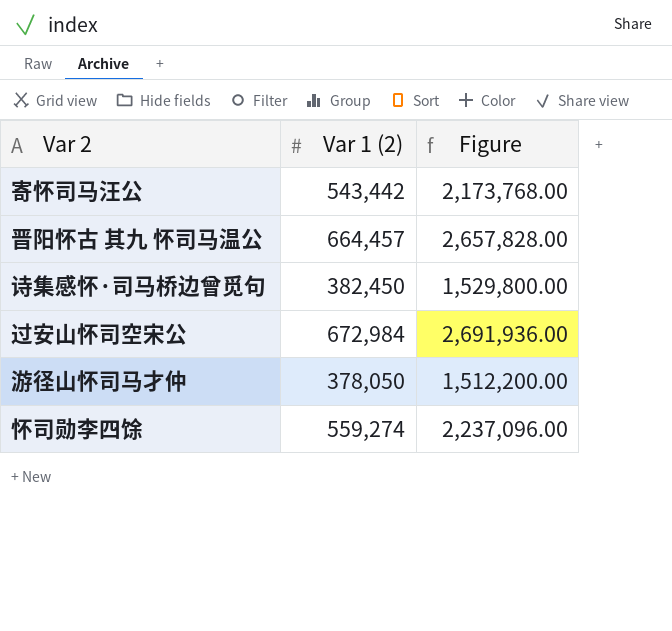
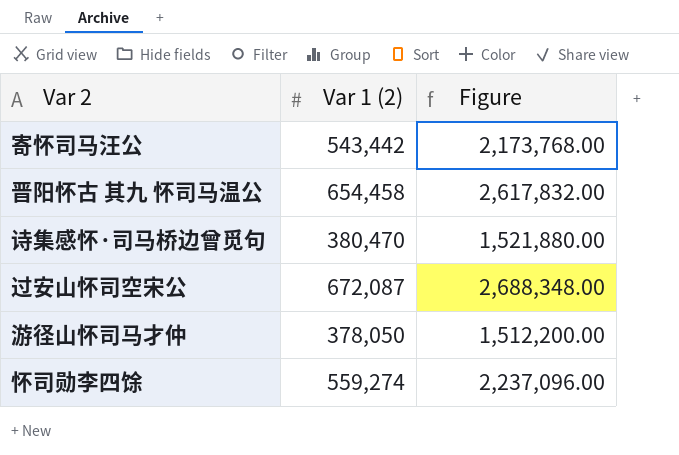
晋阳怀古 其九 怀司马温公 | Var 1 (2): 664,457 -> 654,458
晋阳怀古 其九 怀司马温公 | Figure: 2,657,828.00 -> 2,617,832.00
诗集感怀·司马桥边曾觅句 | Var 1 (2): 382,450 -> 380,470
诗集感怀·司马桥边曾觅句 | Figure: 1,529,800.00 -> 1,521,880.00
过安山怀司空宋公 | Var 1 (2): 672,984 -> 672,087
过安山怀司空宋公 | Figure: 2,691,936.00 -> 2,688,348.00

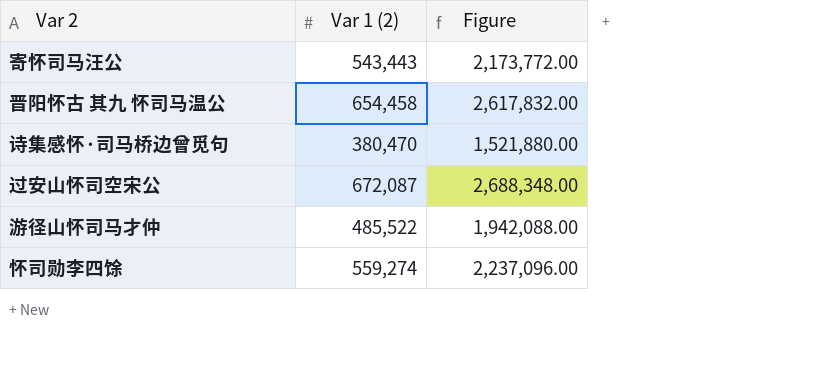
寄怀司马汪公 | Var 1 (2): 543,442 -> 543,443
寄怀司马汪公 | Figure: 2,173,768.00 -> 2,173,772.00
游径山怀司马才仲 | Var 1 (2): 378,050 -> 485,522
游径山怀司马才仲 | Figure: 1,512,200.00 -> 1,942,088.00

